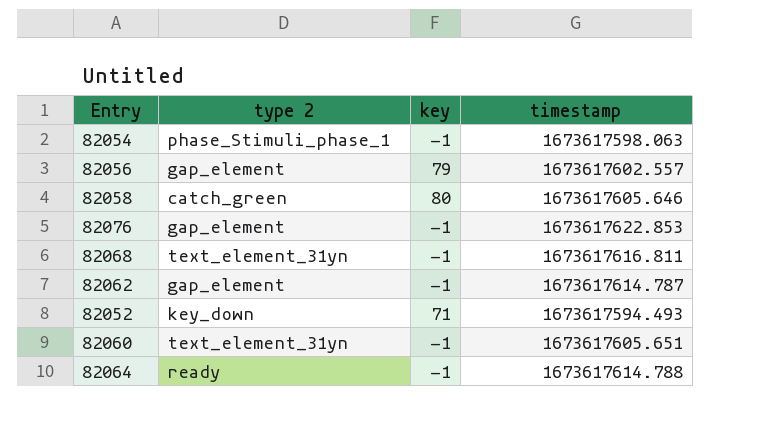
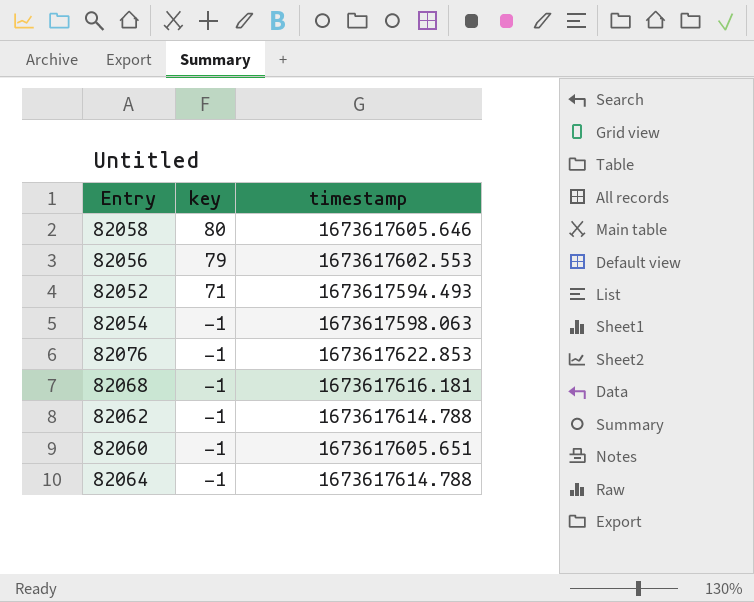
row order: none -> key descending
column type 2 | position: 2 -> none
82056 | timestamp: 1673617602.557 -> 1673617602.553
82068 | timestamp: 1673617616.811 -> 1673617616.181
82062 | timestamp: 1673617614.787 -> 1673617614.788

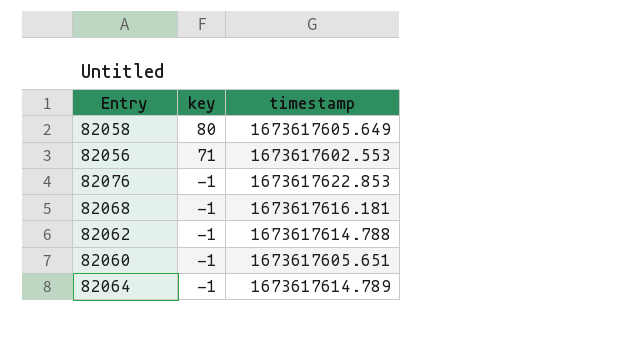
row 82052: 71 | 1673617594.493 -> none
row 82054: -1 | 1673617598.063 -> none
82058 | timestamp: 1673617605.646 -> 1673617605.649
82056 | key: 79 -> 71
82064 | timestamp: 1673617614.788 -> 1673617614.789

